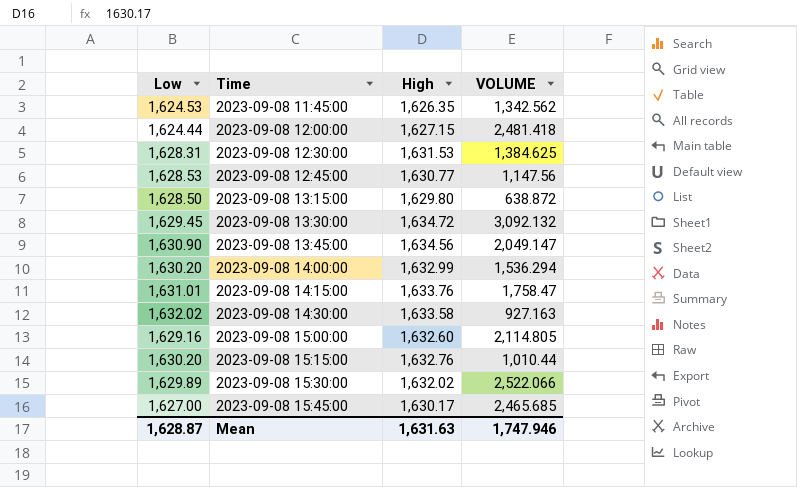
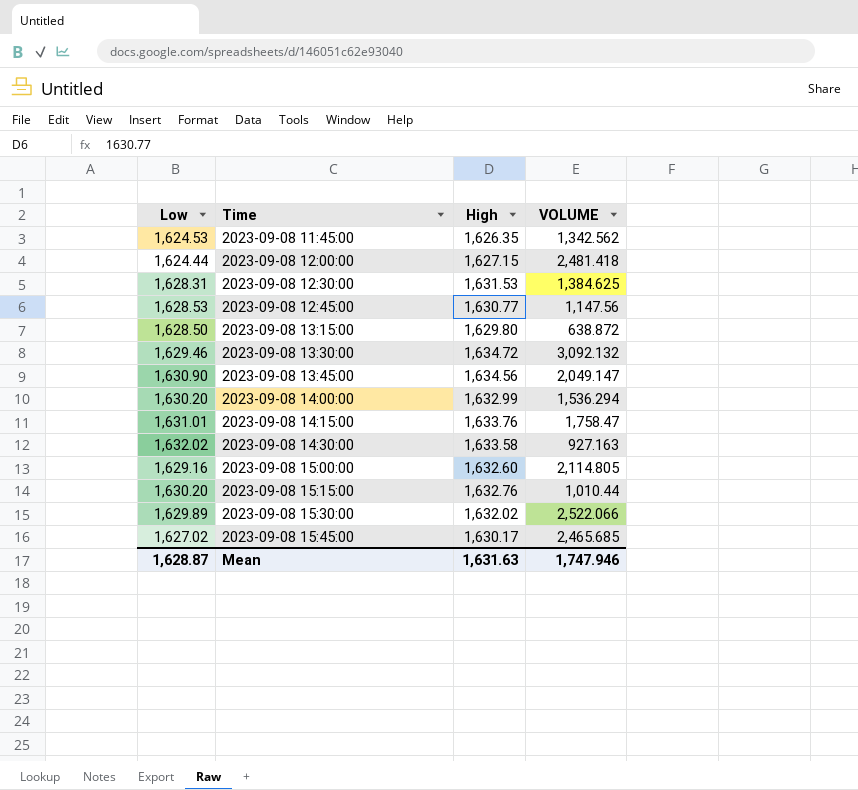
2023-09-08 13:30:00 | Low: 1,629.45 -> 1,629.46
2023-09-08 15:45:00 | Low: 1,627.00 -> 1,627.02

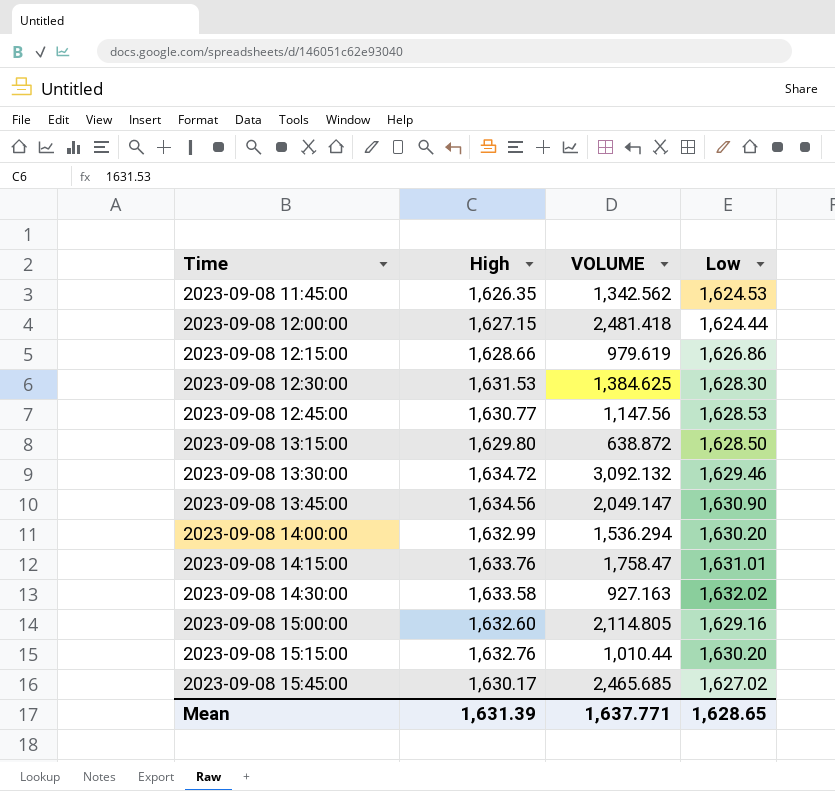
column Low | position: 1 -> 4
row 2023-09-08 15:30:00: 1,629.89 | 1,632.02 | 2,522.066 -> none
row 2023-09-08 12:15:00: none -> 1,628.66 | 979.619 | 1,626.86
2023-09-08 12:30:00 | Low: 1,628.31 -> 1,628.30
Mean | High: 1,631.63 -> 1,631.39
Mean | VOLUME: 1,747.946 -> 1,637.771
Mean | Low: 1,628.87 -> 1,628.65

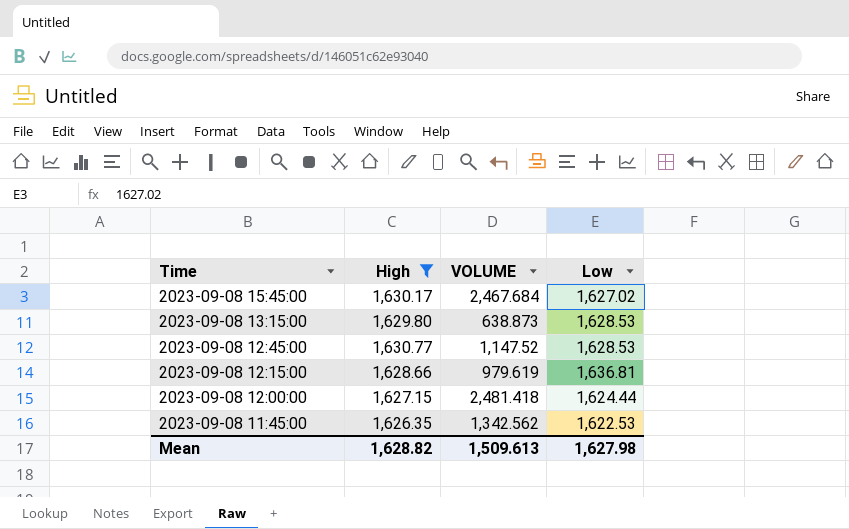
filter: none -> High <= 1,630.77
row order: Time ascending -> Time descending
2023-09-08 15:45:00 | VOLUME: 2,465.685 -> 2,467.684
2023-09-08 13:15:00 | VOLUME: 638.872 -> 638.873
2023-09-08 13:15:00 | Low: 1,628.50 -> 1,628.53
2023-09-08 12:45:00 | VOLUME: 1,147.56 -> 1,147.52
2023-09-08 12:15:00 | Low: 1,626.86 -> 1,636.81
2023-09-08 11:45:00 | Low: 1,624.53 -> 1,622.53
Mean | High: 1,631.39 -> 1,628.82
Mean | VOLUME: 1,637.771 -> 1,509.613
Mean | Low: 1,628.65 -> 1,627.98

